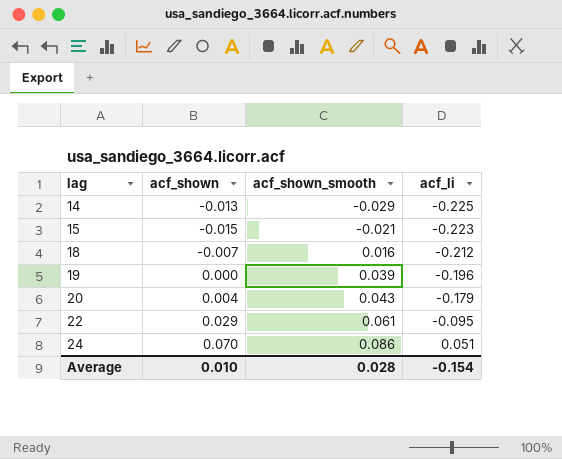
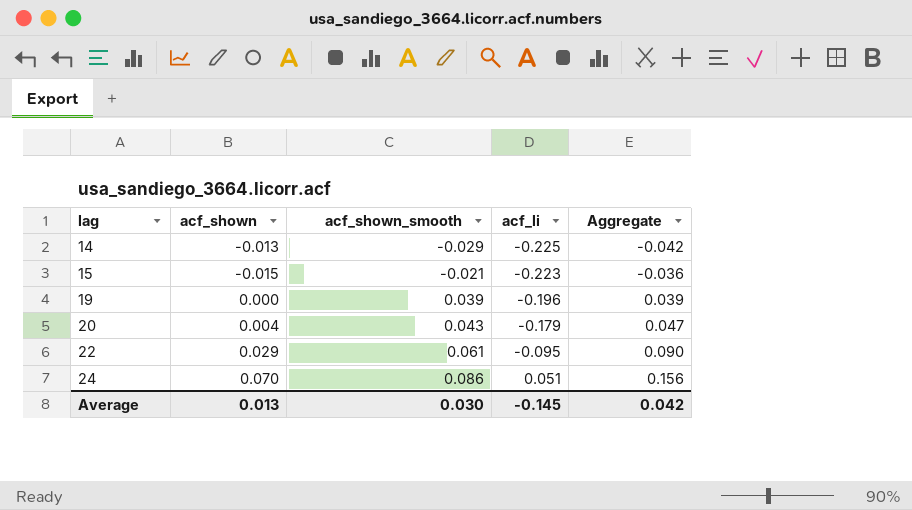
column Aggregate | formula: none -> [acf_shown] + [acf_shown_smooth]
row 18: -0.007 | 0.016 | -0.212 -> none
Average | acf_shown: 0.010 -> 0.013
Average | acf_shown_smooth: 0.028 -> 0.030
Average | acf_li: -0.154 -> -0.145

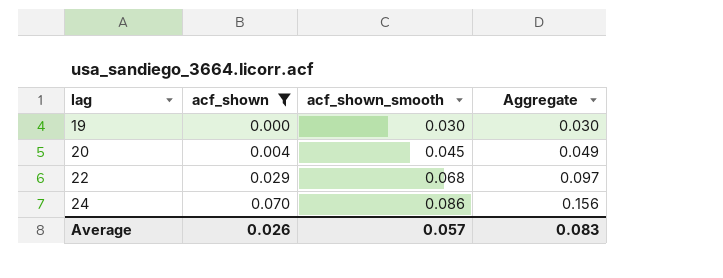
filter: none -> acf_shown >= 0.000
column acf_li | position: 4 -> none
19 | acf_shown_smooth: 0.039 -> 0.030
19 | Aggregate: 0.039 -> 0.030
20 | acf_shown_smooth: 0.043 -> 0.045
20 | Aggregate: 0.047 -> 0.049
22 | acf_shown_smooth: 0.061 -> 0.068
22 | Aggregate: 0.090 -> 0.097
Average | acf_shown: 0.013 -> 0.026
Average | acf_shown_smooth: 0.030 -> 0.057
Average | Aggregate: 0.042 -> 0.083

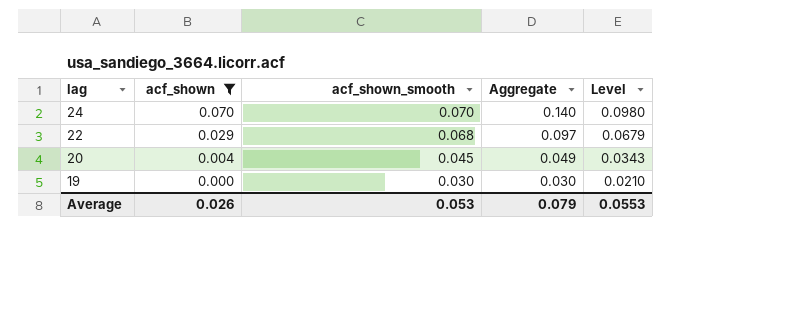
row order: lag ascending -> lag descending
column Level | formula: none -> [Aggregate] * 0.7
24 | acf_shown_smooth: 0.086 -> 0.070
24 | Aggregate: 0.156 -> 0.140
Average | acf_shown_smooth: 0.057 -> 0.053
Average | Aggregate: 0.083 -> 0.079

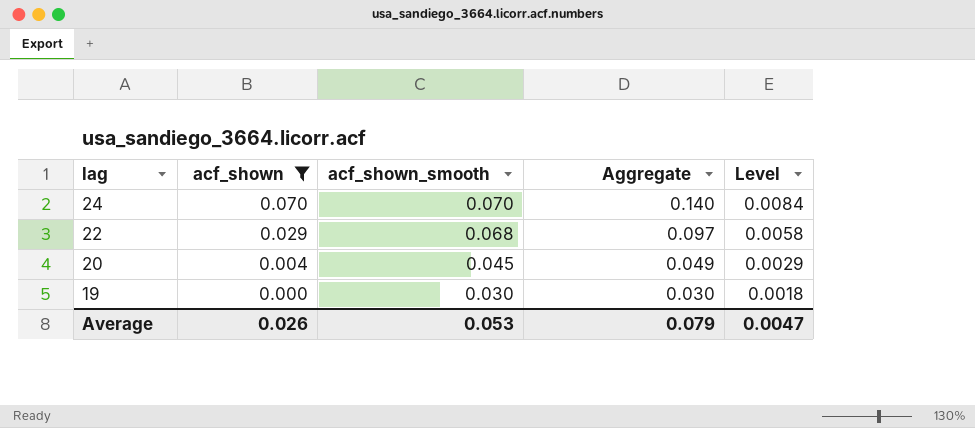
column Level | formula: [Aggregate] * 0.7 -> [Aggregate] * 0.06
Average | Level: 0.0553 -> 0.0047

